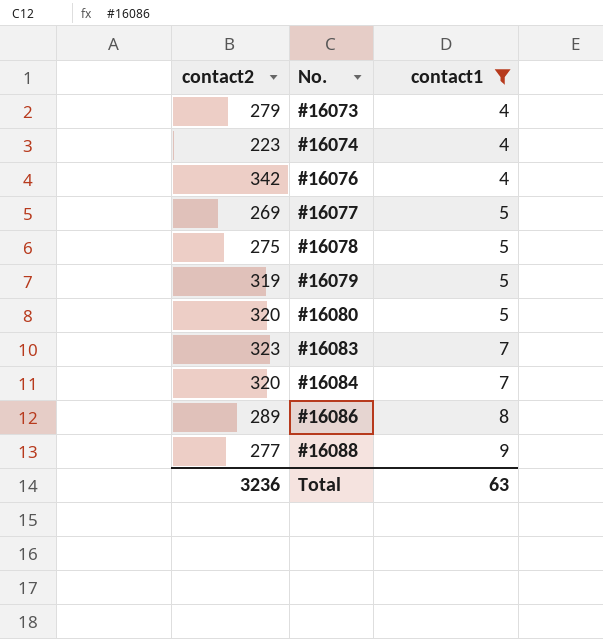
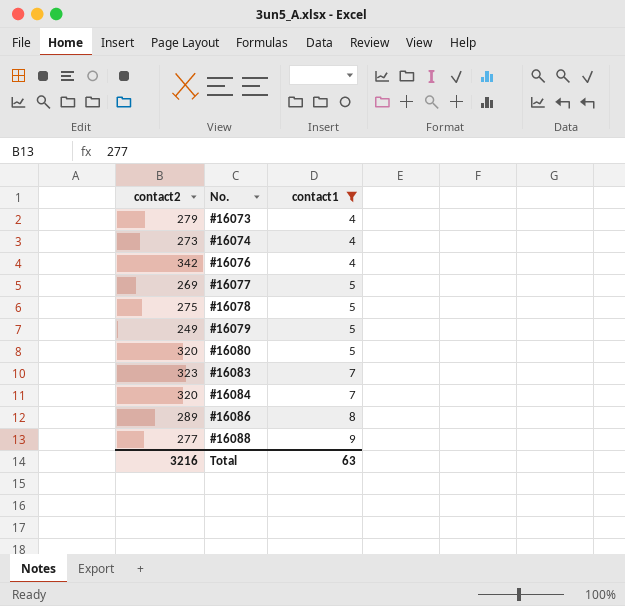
#16074 | contact2: 223 -> 273
#16079 | contact2: 319 -> 249
Total | contact2: 3236 -> 3216

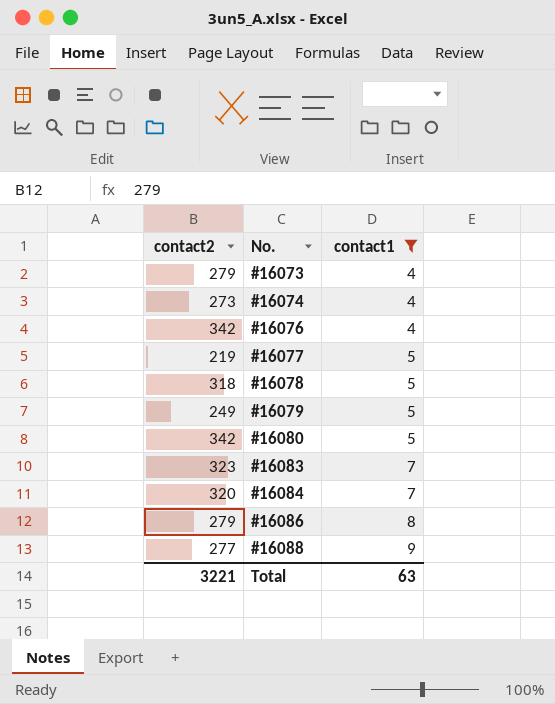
#16077 | contact2: 269 -> 219
#16078 | contact2: 275 -> 318
#16080 | contact2: 320 -> 342
#16086 | contact2: 289 -> 279
Total | contact2: 3216 -> 3221

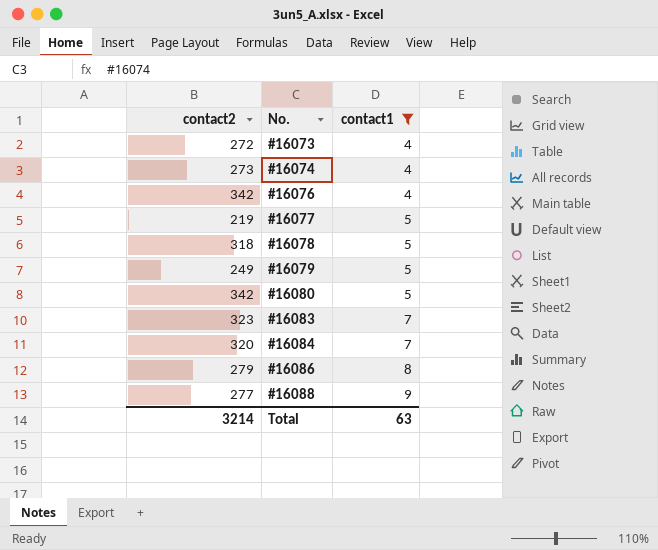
#16073 | contact2: 279 -> 272
Total | contact2: 3221 -> 3214

